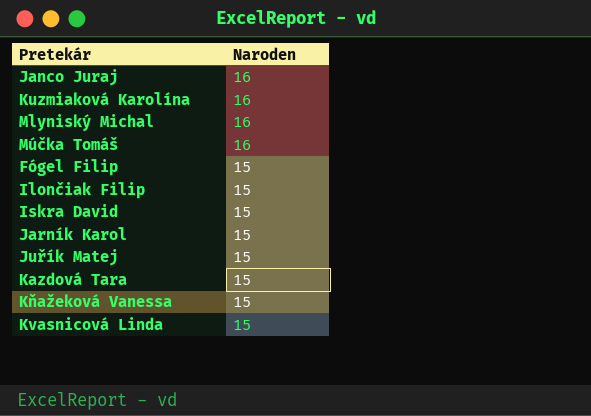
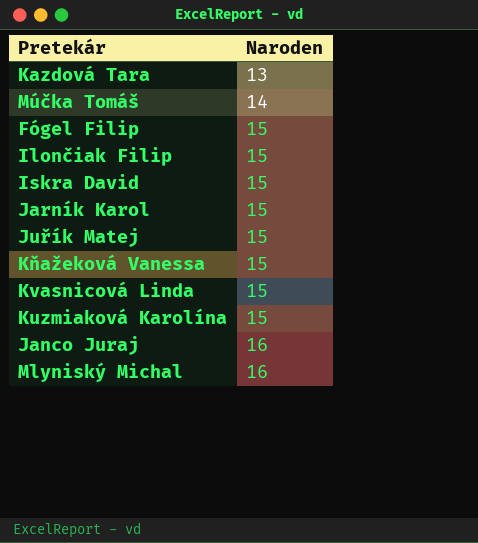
row order: Naroden descending -> Naroden ascending
Kazdová Tara | Naroden: 15 -> 13
Múčka Tomáš | Naroden: 16 -> 14
Kuzmiaková Karolína | Naroden: 16 -> 15

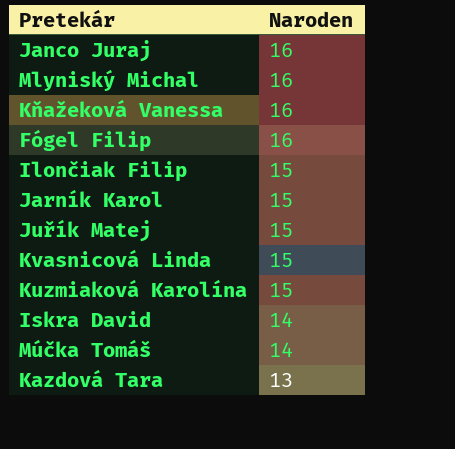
row order: Naroden ascending -> Naroden descending
Kňažeková Vanessa | Naroden: 15 -> 16
Fógel Filip | Naroden: 15 -> 16
Iskra David | Naroden: 15 -> 14

